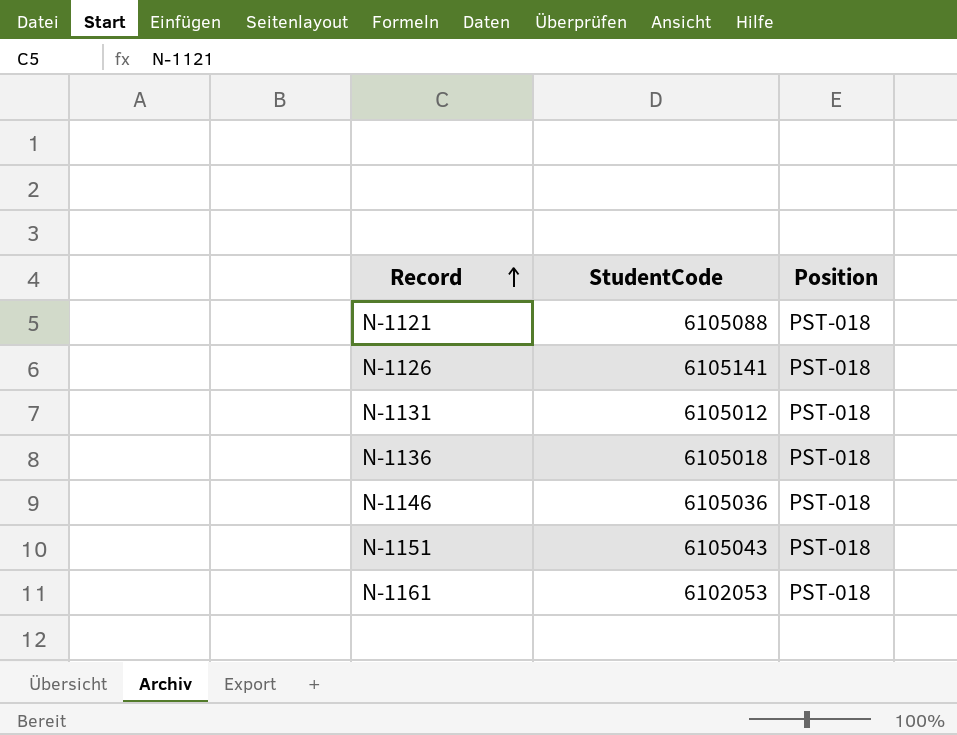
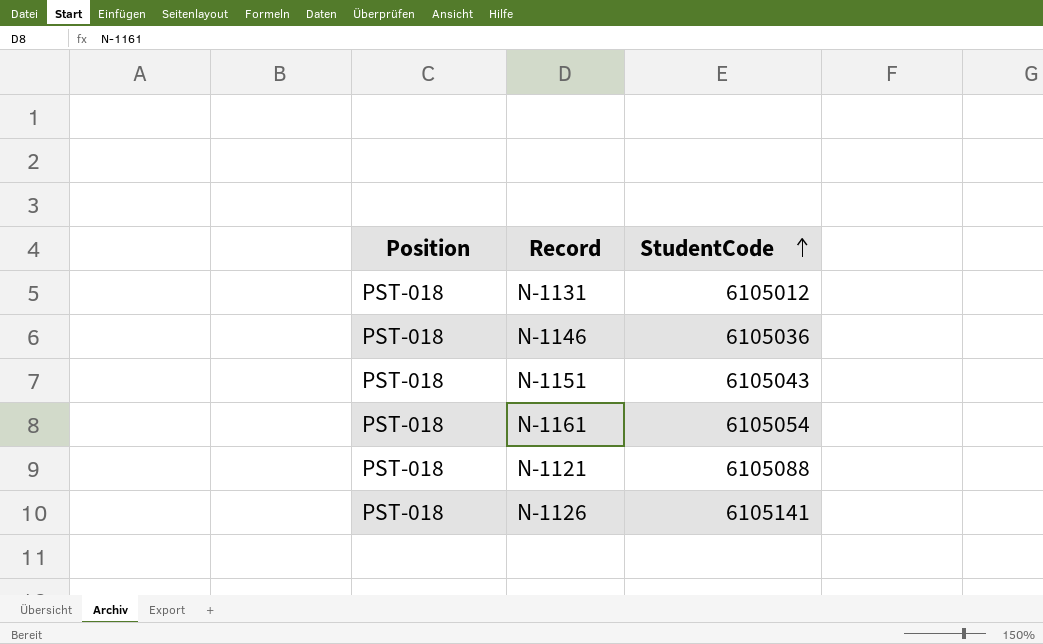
row order: Record ascending -> StudentCode ascending
column Position | position: 3 -> 1
row N-1136: 6105018 | PST-018 -> none
N-1161 | StudentCode: 6102053 -> 6105054

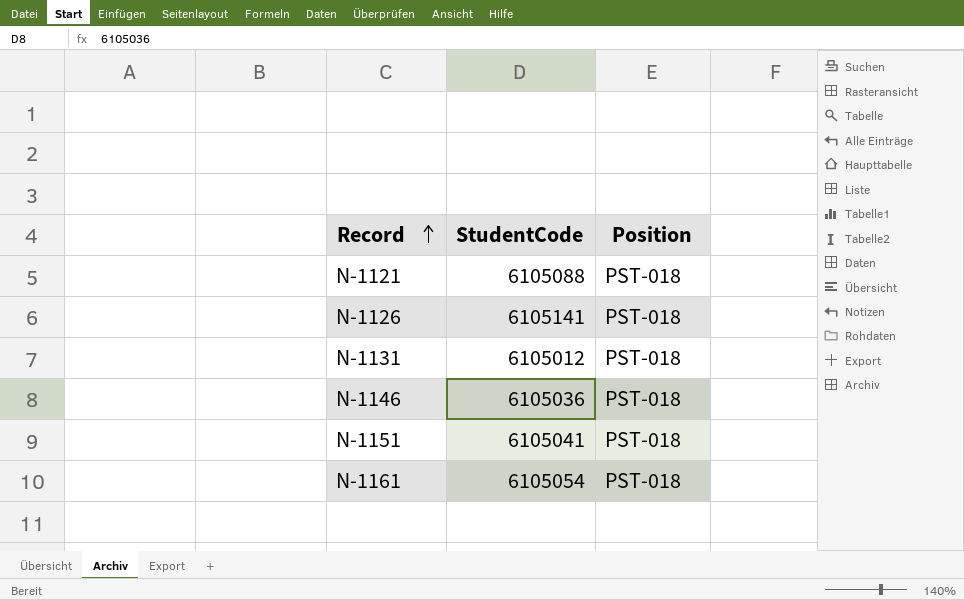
row order: StudentCode ascending -> Record ascending
column Position | position: 1 -> 3
N-1151 | StudentCode: 6105043 -> 6105041

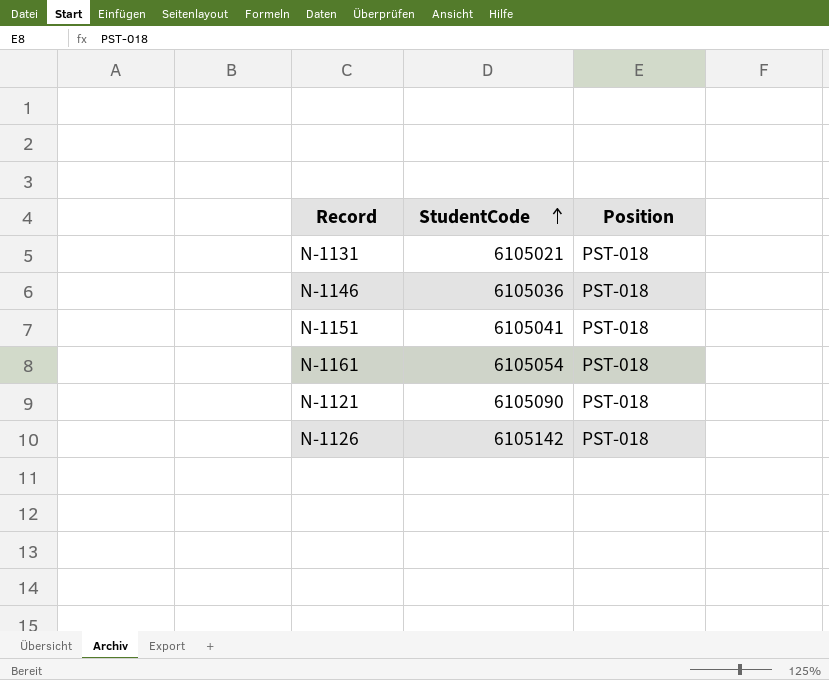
row order: Record ascending -> StudentCode ascending
N-1131 | StudentCode: 6105012 -> 6105021
N-1121 | StudentCode: 6105088 -> 6105090
N-1126 | StudentCode: 6105141 -> 6105142

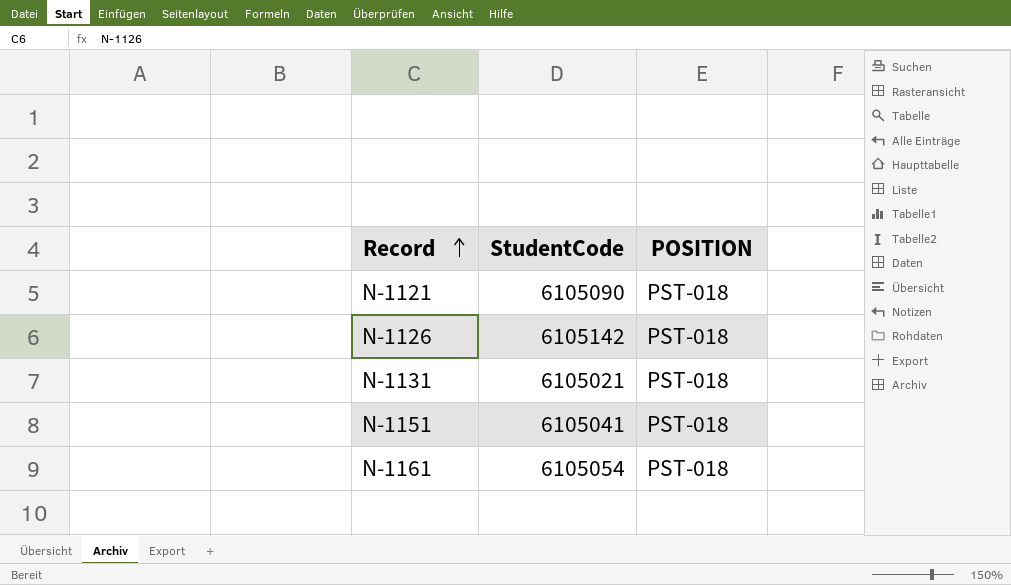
row order: StudentCode ascending -> Record ascending
column name: Position -> POSITION
row N-1146: 6105036 | PST-018 -> none

